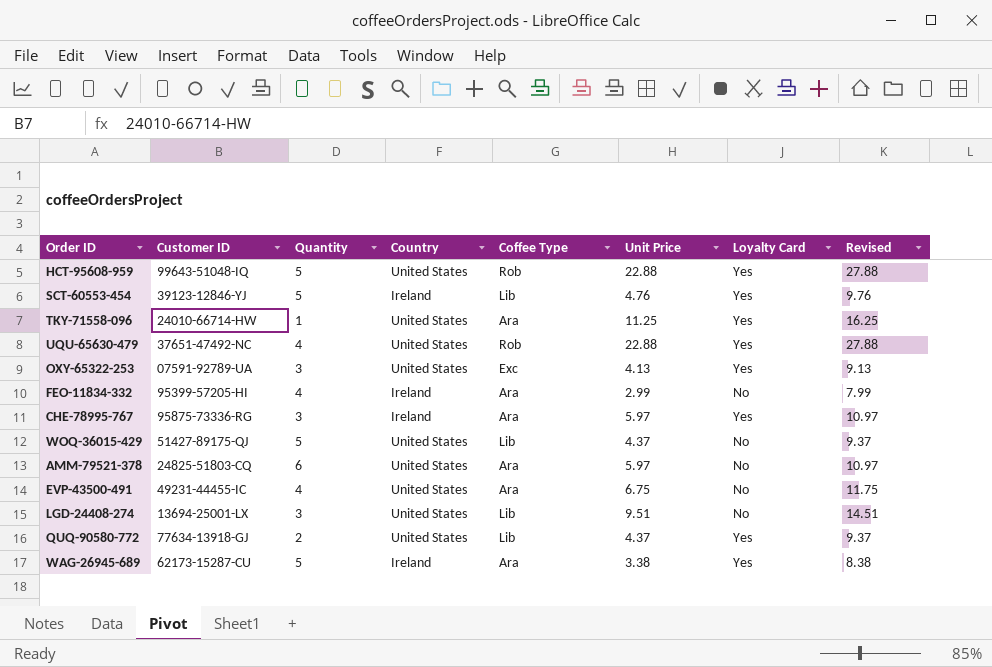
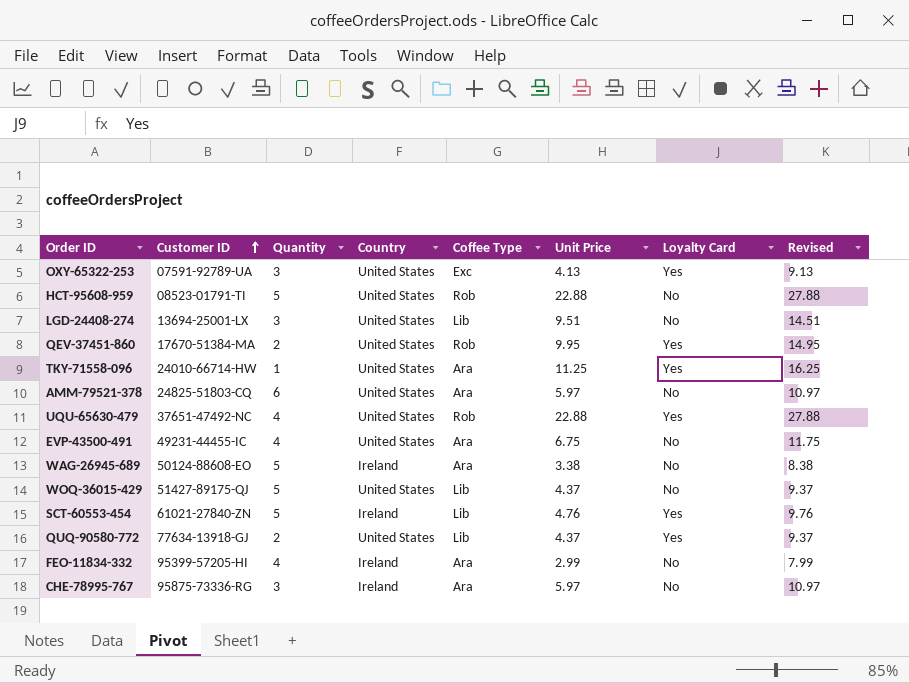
row order: none -> Customer ID ascending
HCT-95608-959 | Customer ID: 99643-51048-IQ -> 08523-01791-TI
HCT-95608-959 | Loyalty Card: Yes -> No
row QEV-37451-860: none -> 17670-51384-MA | 2 | United States | Rob | 9.95 | Yes | 14.95
WAG-26945-689 | Customer ID: 62173-15287-CU -> 50124-88608-EO
WAG-26945-689 | Loyalty Card: Yes -> No
SCT-60553-454 | Customer ID: 39123-12846-YJ -> 61021-27840-ZN
CHE-78995-767 | Loyalty Card: Yes -> No

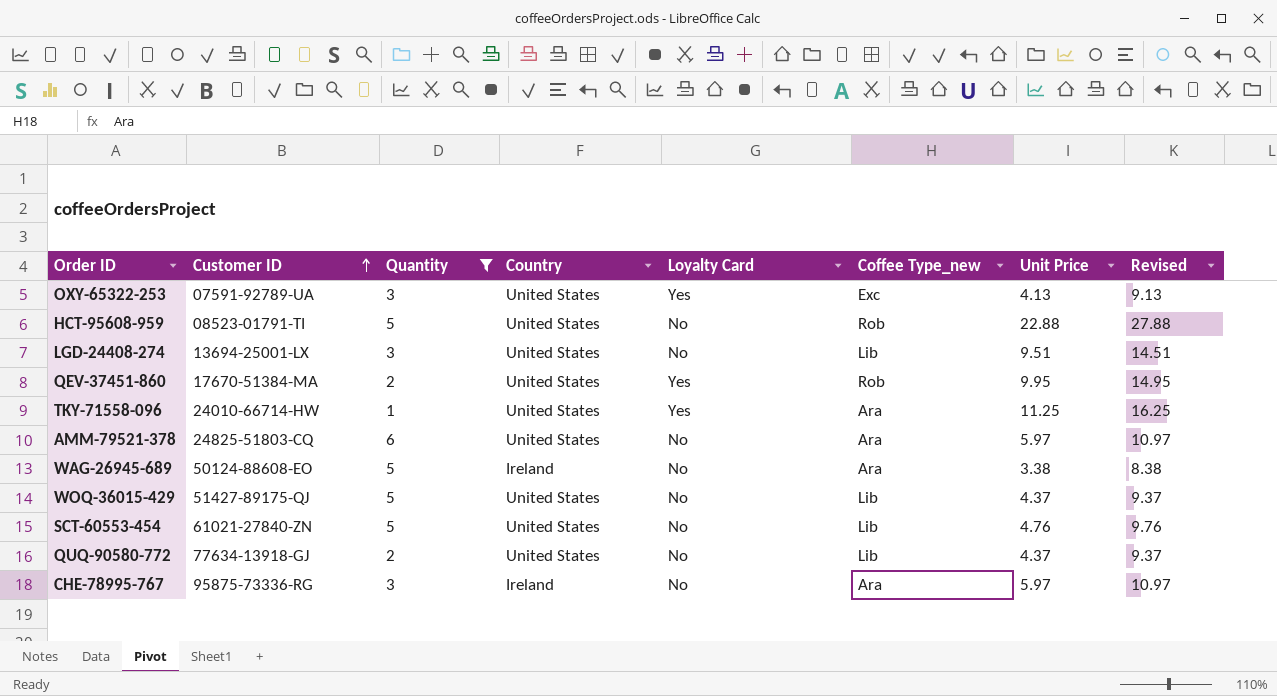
filter: none -> Quantity != 4
column Loyalty Card | position: 7 -> 5
column name: Coffee Type -> Coffee Type_new
SCT-60553-454 | Country: Ireland -> United States
SCT-60553-454 | Loyalty Card: Yes -> No
QUQ-90580-772 | Loyalty Card: Yes -> No

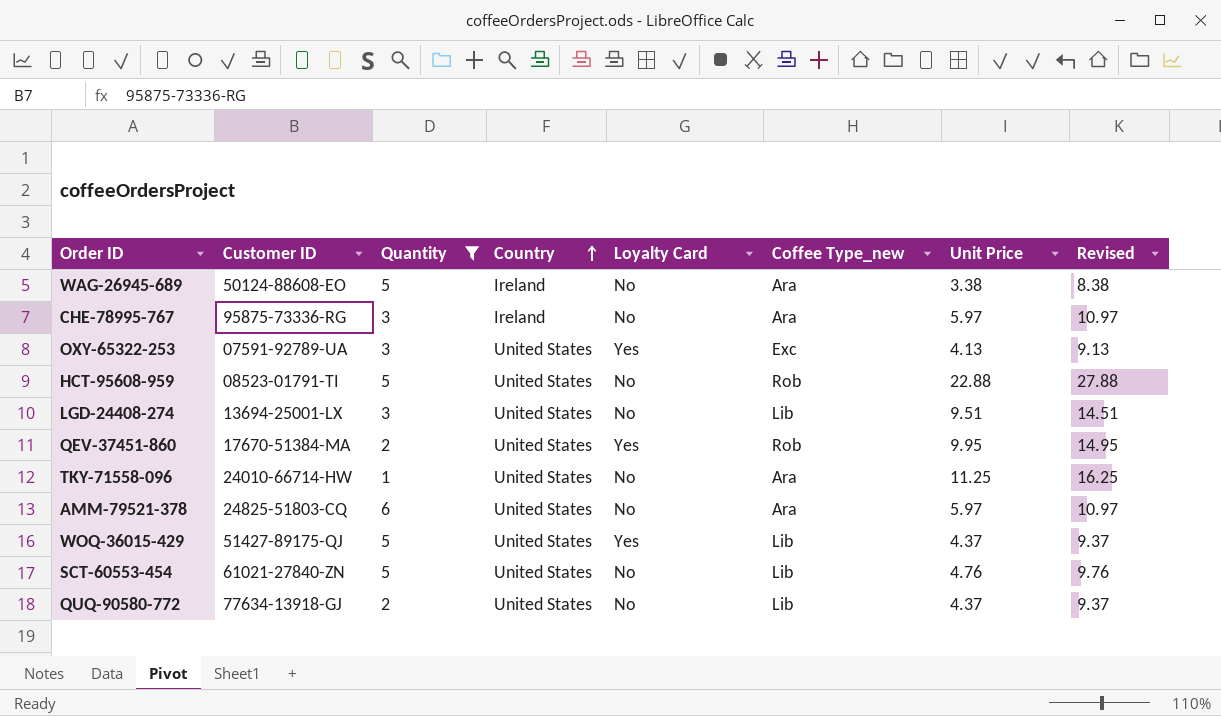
row order: Customer ID ascending -> Country ascending
TKY-71558-096 | Loyalty Card: Yes -> No
WOQ-36015-429 | Loyalty Card: No -> Yes

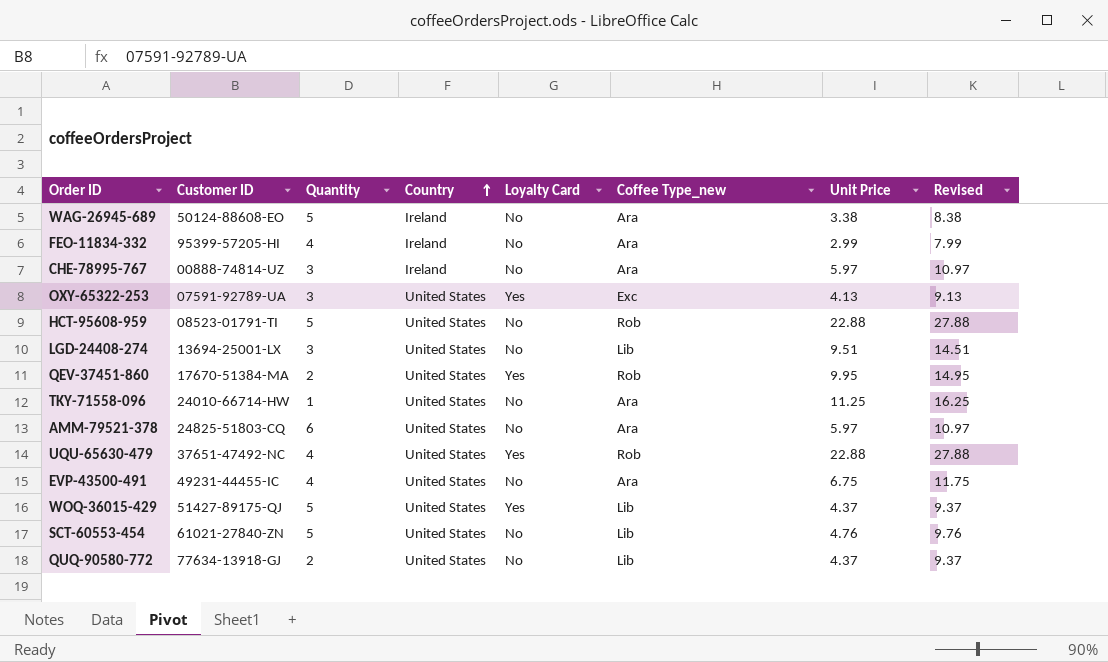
filter: Quantity != 4 -> none
CHE-78995-767 | Customer ID: 95875-73336-RG -> 00888-74814-UZ

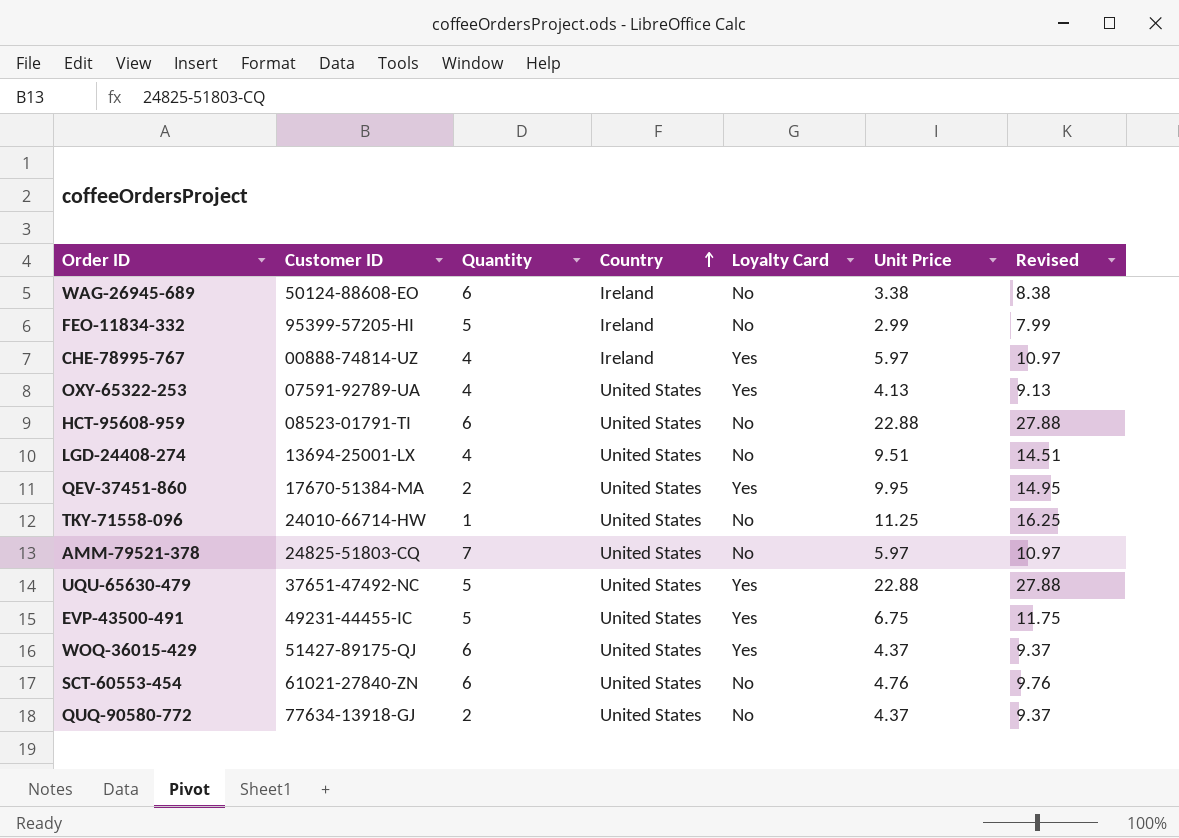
column Coffee Type_new | position: 6 -> none
WAG-26945-689 | Quantity: 5 -> 6
FEO-11834-332 | Quantity: 4 -> 5
CHE-78995-767 | Quantity: 3 -> 4
CHE-78995-767 | Loyalty Card: No -> Yes
OXY-65322-253 | Quantity: 3 -> 4
HCT-95608-959 | Quantity: 5 -> 6
LGD-24408-274 | Quantity: 3 -> 4
AMM-79521-378 | Quantity: 6 -> 7
UQU-65630-479 | Quantity: 4 -> 5
EVP-43500-491 | Quantity: 4 -> 5
EVP-43500-491 | Loyalty Card: No -> Yes
WOQ-36015-429 | Quantity: 5 -> 6
SCT-60553-454 | Quantity: 5 -> 6

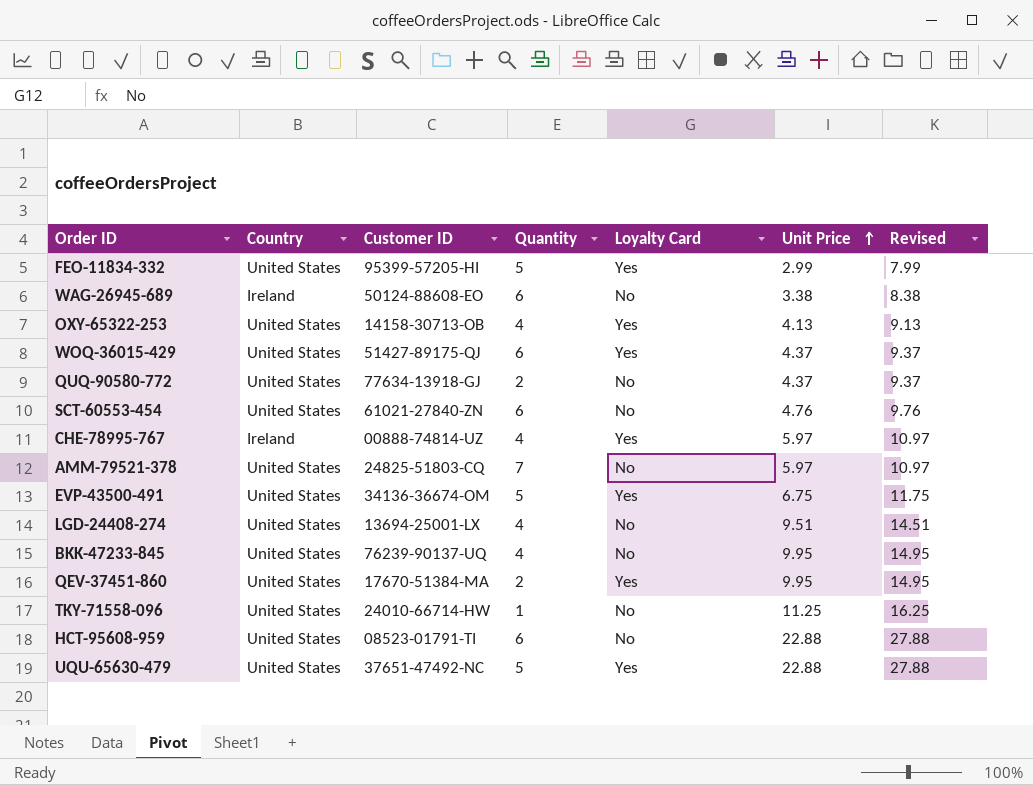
row order: Country ascending -> Unit Price ascending
column Country | position: 4 -> 2
FEO-11834-332 | Country: Ireland -> United States
FEO-11834-332 | Loyalty Card: No -> Yes
OXY-65322-253 | Customer ID: 07591-92789-UA -> 14158-30713-OB
EVP-43500-491 | Customer ID: 49231-44455-IC -> 34136-36674-OM
row BKK-47233-845: none -> United States | 76239-90137-UQ | 4 | No | 9.95 | 14.95

